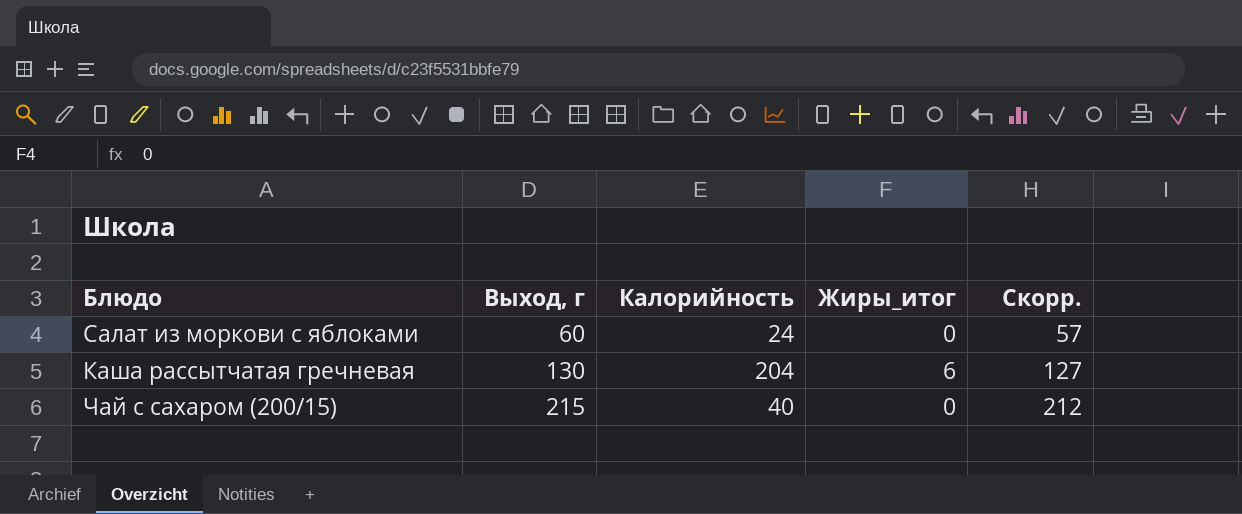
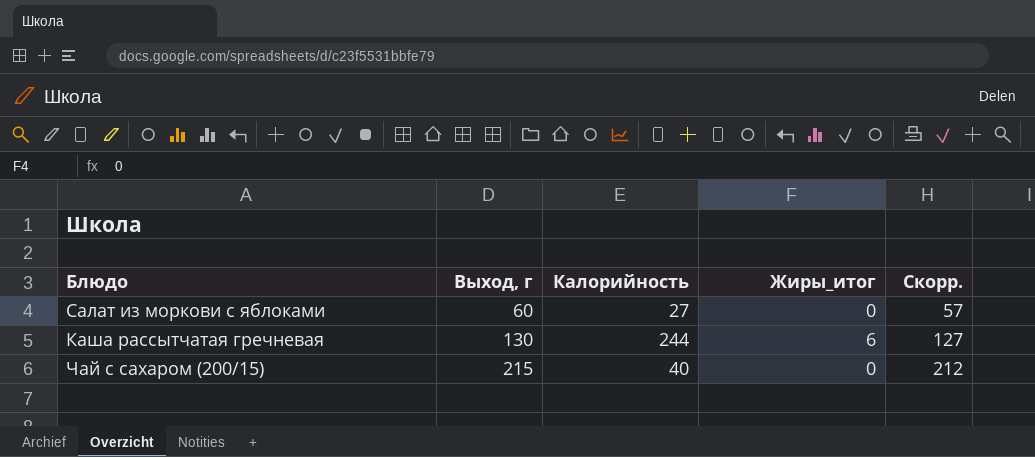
Салат из моркови с яблоками | Калорийность: 24 -> 27
Каша рассытчатая гречневая | Калорийность: 204 -> 244

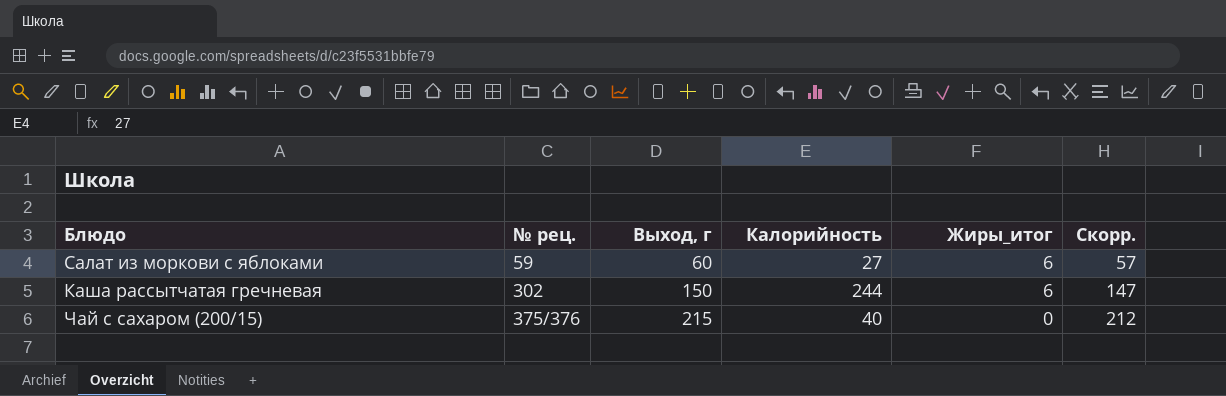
column № рец. | position: none -> 2
Салат из моркови с яблоками | Жиры_итог: 0 -> 6
Каша рассытчатая гречневая | Выход, г: 130 -> 150
Каша рассытчатая гречневая | Скорр.: 127 -> 147

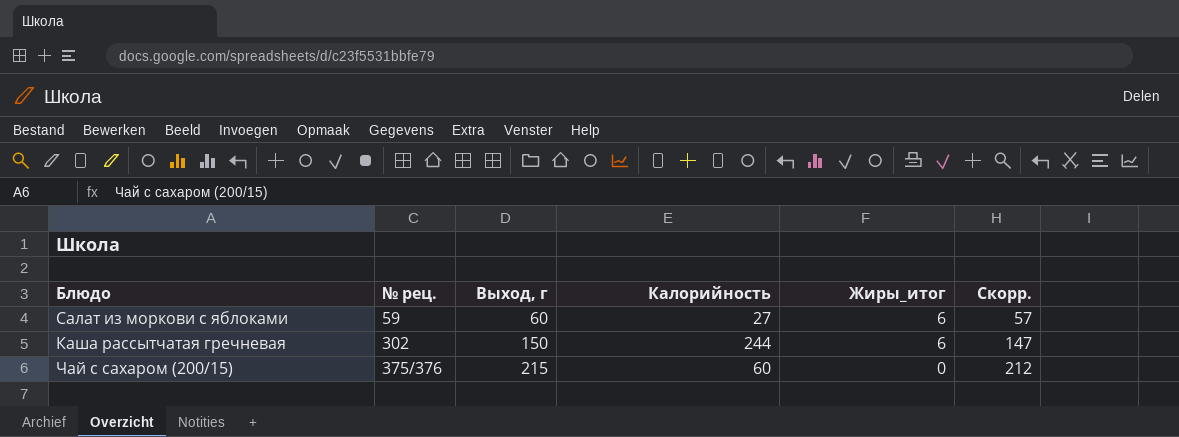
Чай с сахаром (200/15) | Калорийность: 40 -> 60

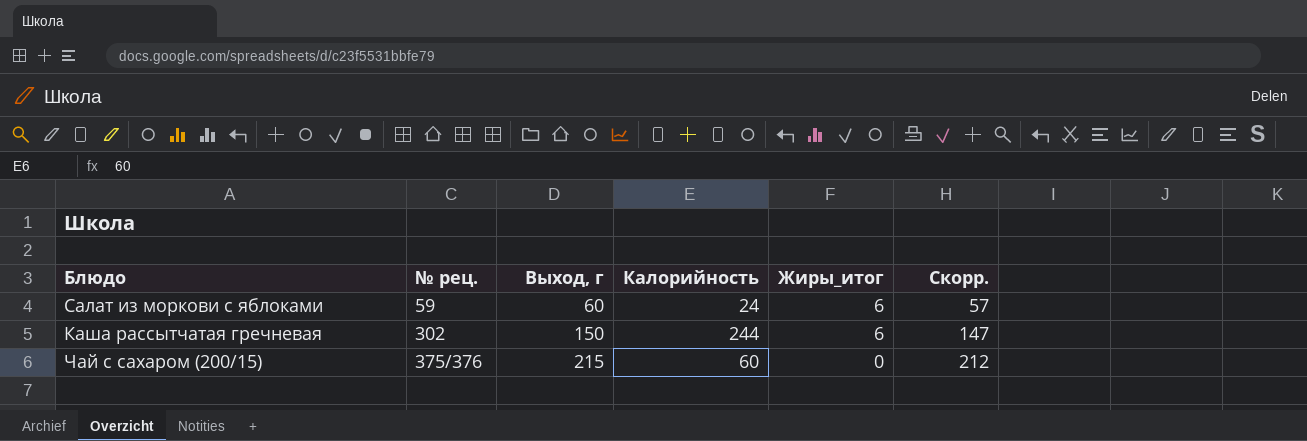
Салат из моркови с яблоками | Калорийность: 27 -> 24

